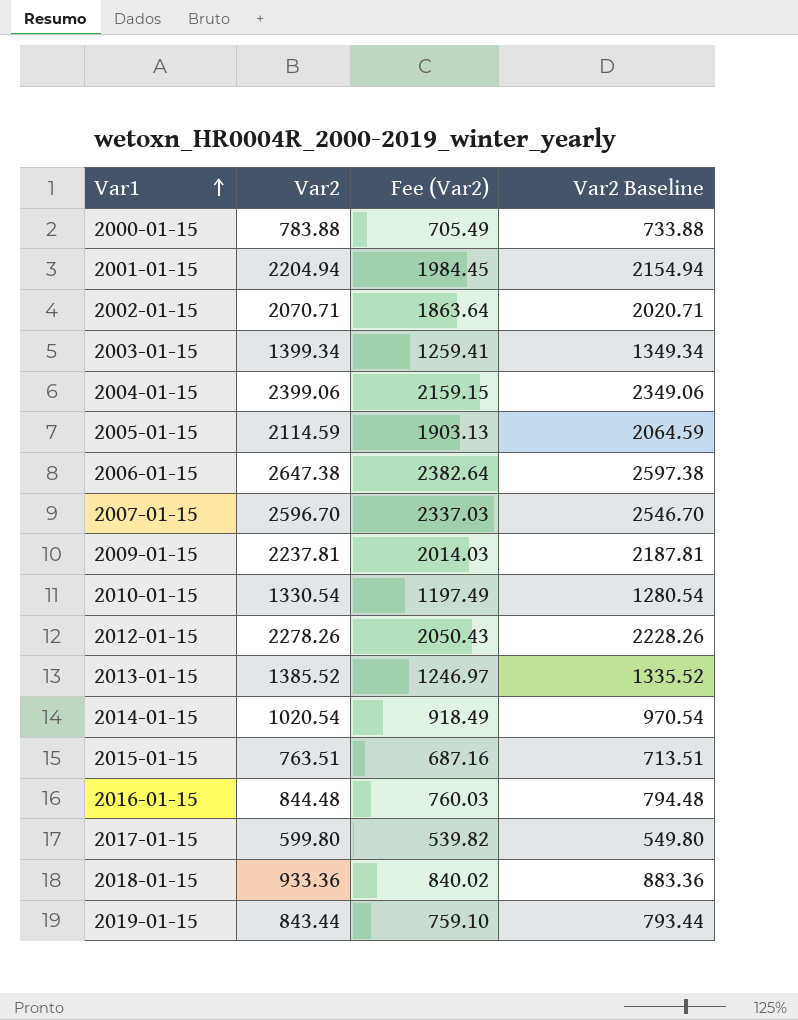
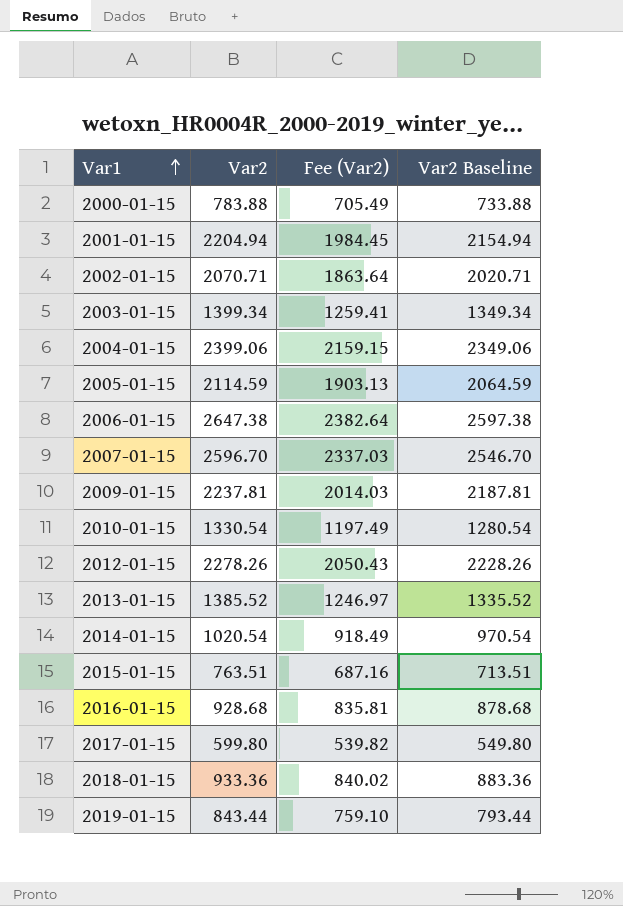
2016-01-15 | Var2: 844.48 -> 928.68
2016-01-15 | Fee (Var2): 760.03 -> 835.81
2016-01-15 | Var2 Baseline: 794.48 -> 878.68

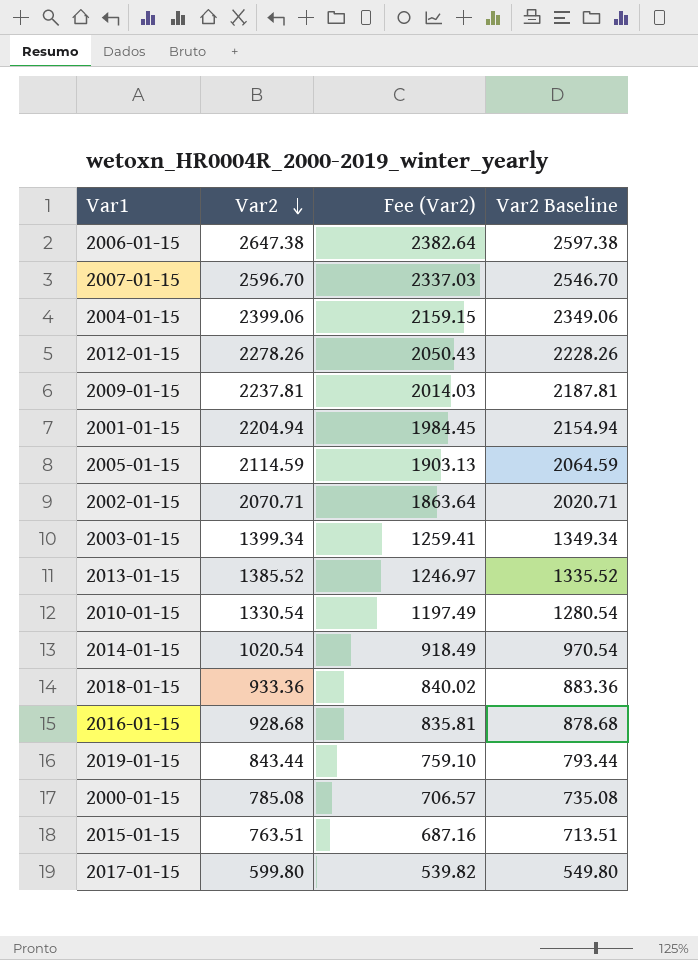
row order: Var1 ascending -> Var2 descending
2000-01-15 | Var2: 783.88 -> 785.08
2000-01-15 | Fee (Var2): 705.49 -> 706.57
2000-01-15 | Var2 Baseline: 733.88 -> 735.08

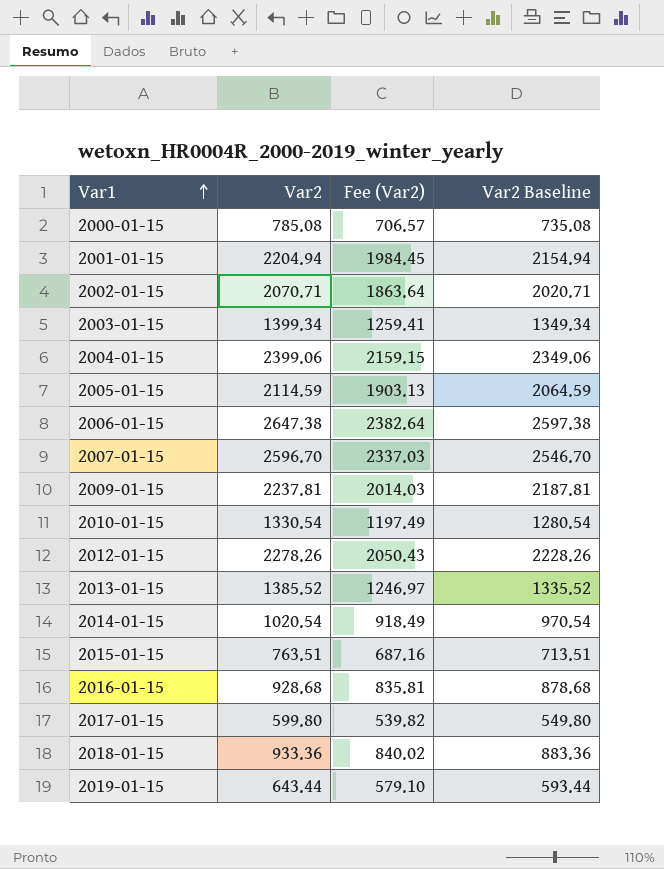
row order: Var2 descending -> Var1 ascending
2019-01-15 | Var2: 843.44 -> 643.44
2019-01-15 | Fee (Var2): 759.10 -> 579.10
2019-01-15 | Var2 Baseline: 793.44 -> 593.44

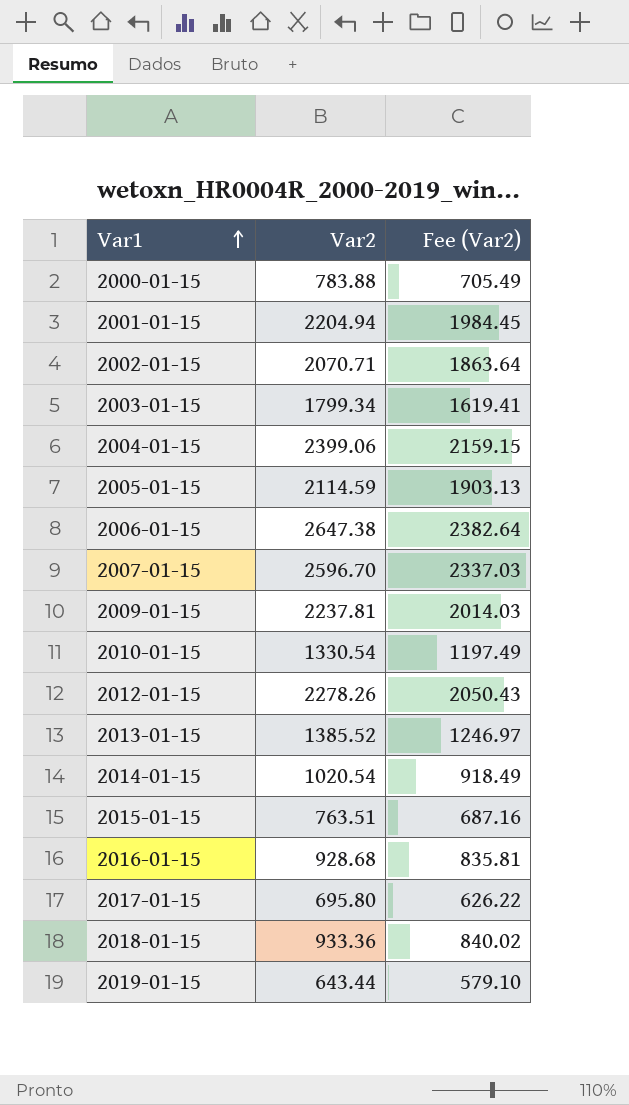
column Var2 Baseline | formula: [Var2] - 50 -> none
2000-01-15 | Var2: 785.08 -> 783.88
2000-01-15 | Fee (Var2): 706.57 -> 705.49
2003-01-15 | Var2: 1399.34 -> 1799.34
2003-01-15 | Fee (Var2): 1259.41 -> 1619.41
2017-01-15 | Var2: 599.80 -> 695.80
2017-01-15 | Fee (Var2): 539.82 -> 626.22

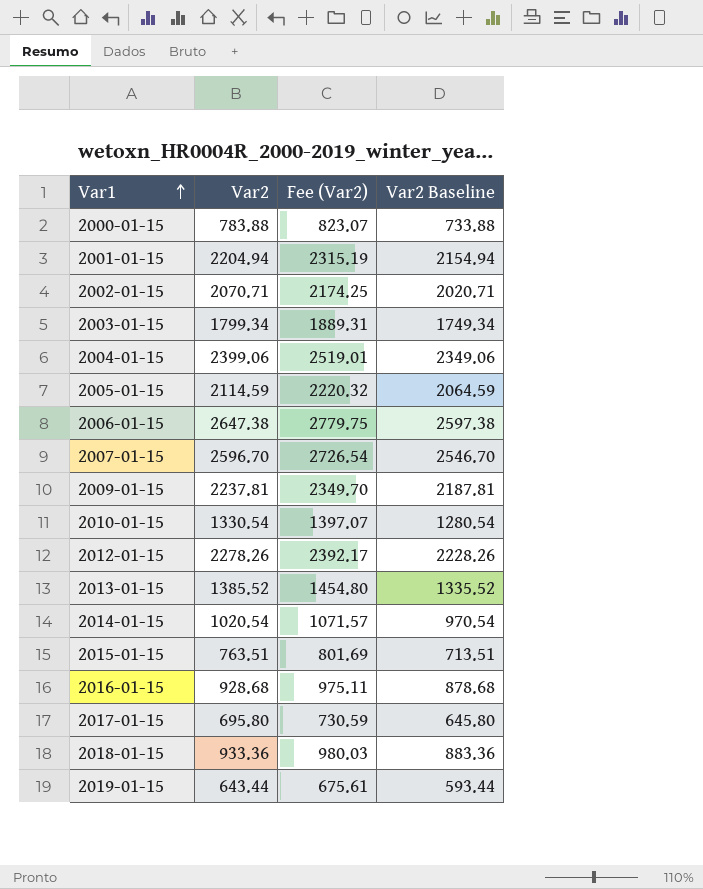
column Fee (Var2) | formula: [Var2] * 0.9 -> [Var2] * 1.05
column Var2 Baseline | formula: none -> [Var2] - 50

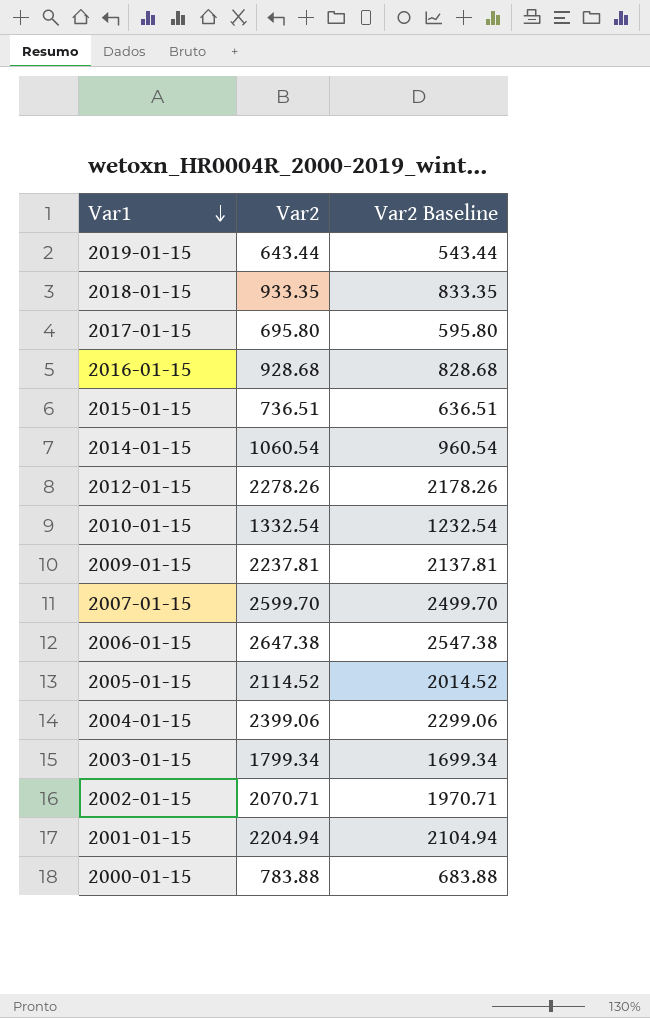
row order: Var1 ascending -> Var1 descending
column Fee (Var2) | formula: [Var2] * 1.05 -> none
column Var2 Baseline | formula: [Var2] - 50 -> [Var2] - 100
row 2013-01-15: 1385.52 | 1454.80 | 1335.52 -> none
2018-01-15 | Var2: 933.36 -> 933.35
2015-01-15 | Var2: 763.51 -> 736.51
2014-01-15 | Var2: 1020.54 -> 1060.54
2010-01-15 | Var2: 1330.54 -> 1332.54
2007-01-15 | Var2: 2596.70 -> 2599.70
2005-01-15 | Var2: 2114.59 -> 2114.52

